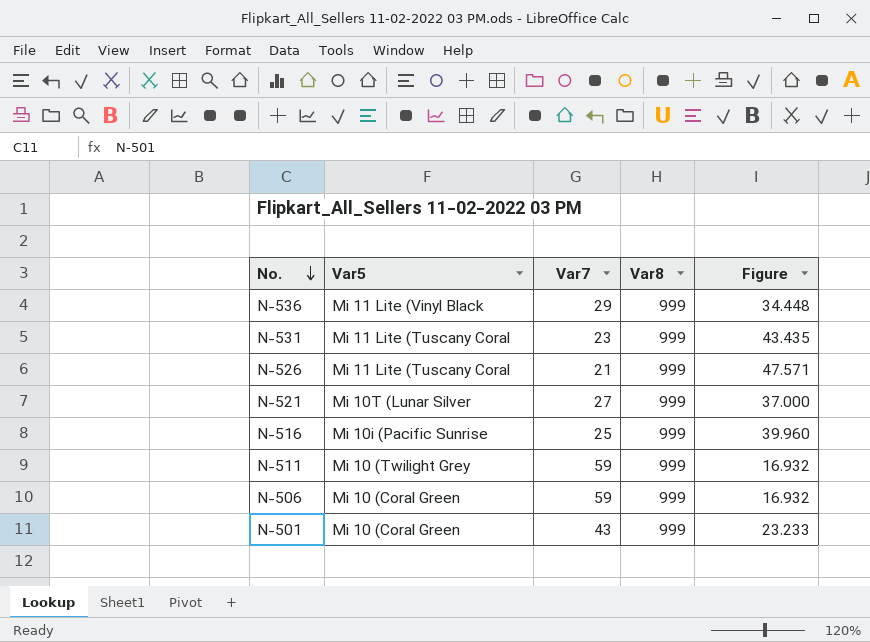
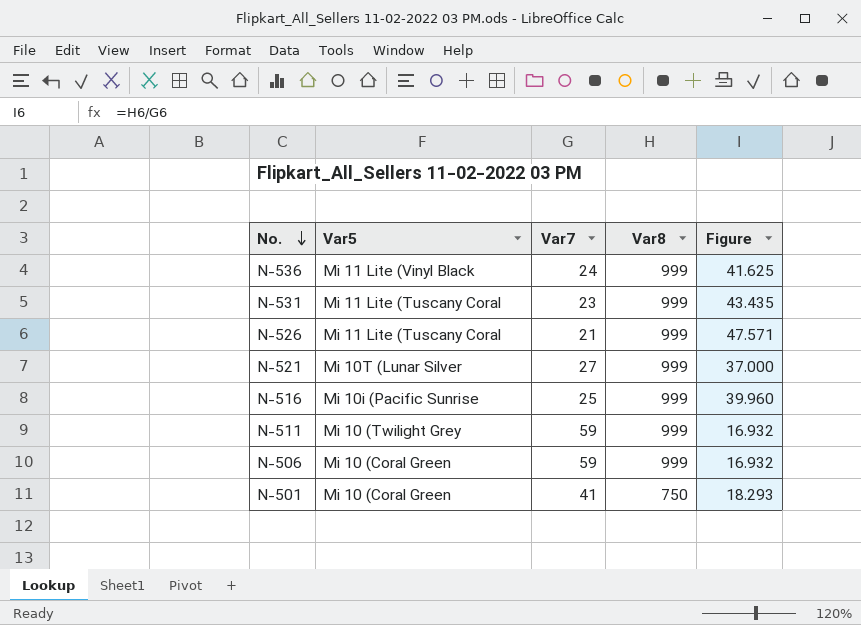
N-536 | Var7: 29 -> 24
N-536 | Figure: 34.448 -> 41.625
N-501 | Var7: 43 -> 41
N-501 | Var8: 999 -> 750
N-501 | Figure: 23.233 -> 18.293

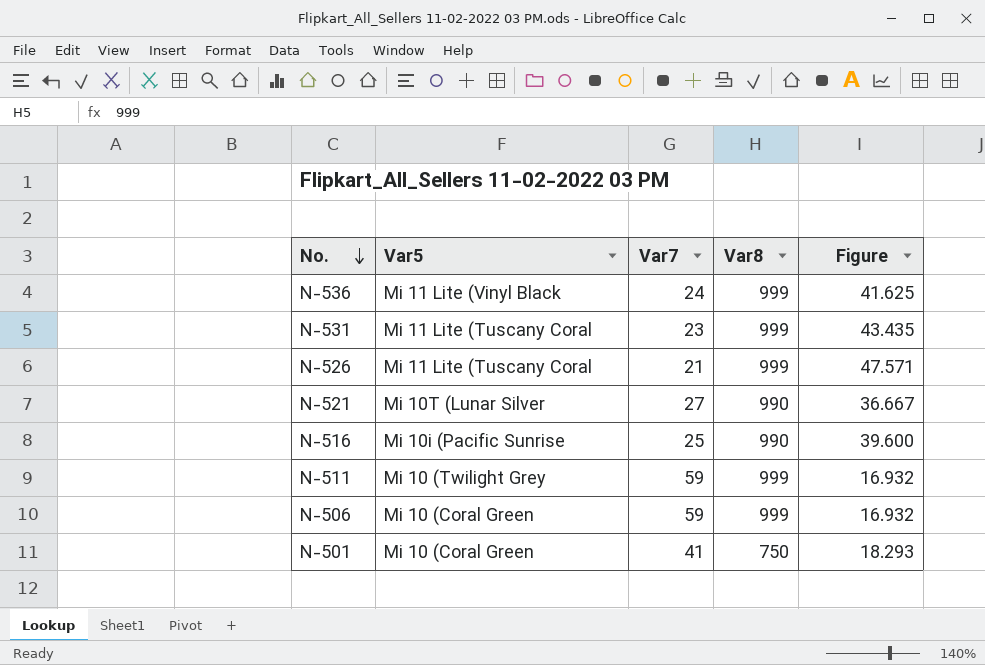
N-521 | Var8: 999 -> 990
N-521 | Figure: 37.000 -> 36.667
N-516 | Var8: 999 -> 990
N-516 | Figure: 39.960 -> 39.600

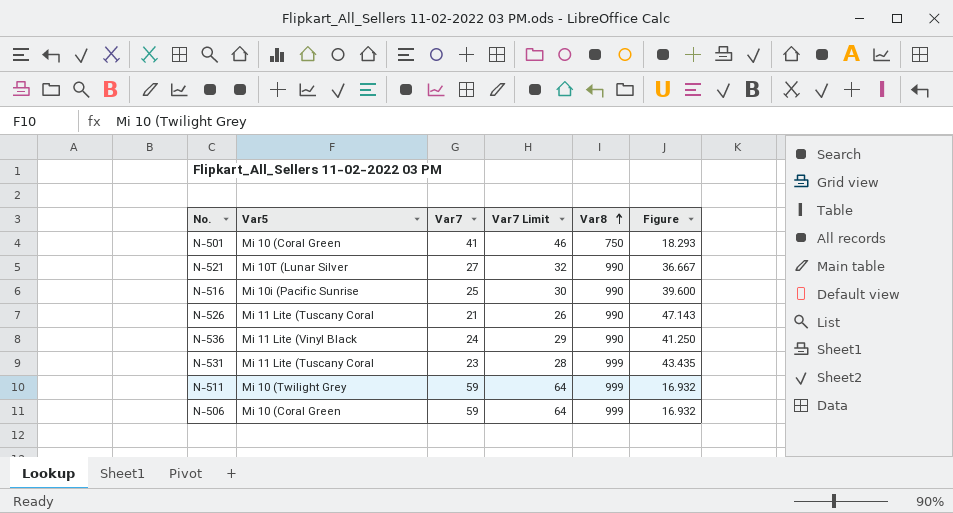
row order: No. descending -> Var8 ascending
column Var7 Limit | formula: none -> [Var7] + 5
N-526 | Var8: 999 -> 990
N-526 | Figure: 47.571 -> 47.143
N-536 | Var8: 999 -> 990
N-536 | Figure: 41.625 -> 41.250

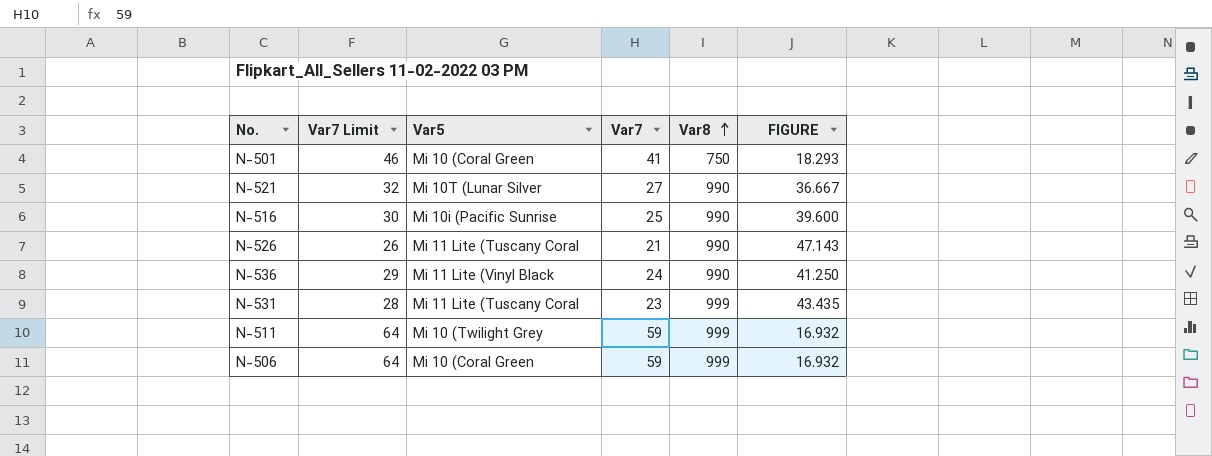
column Var7 Limit | position: 4 -> 2
column name: Figure -> FIGURE

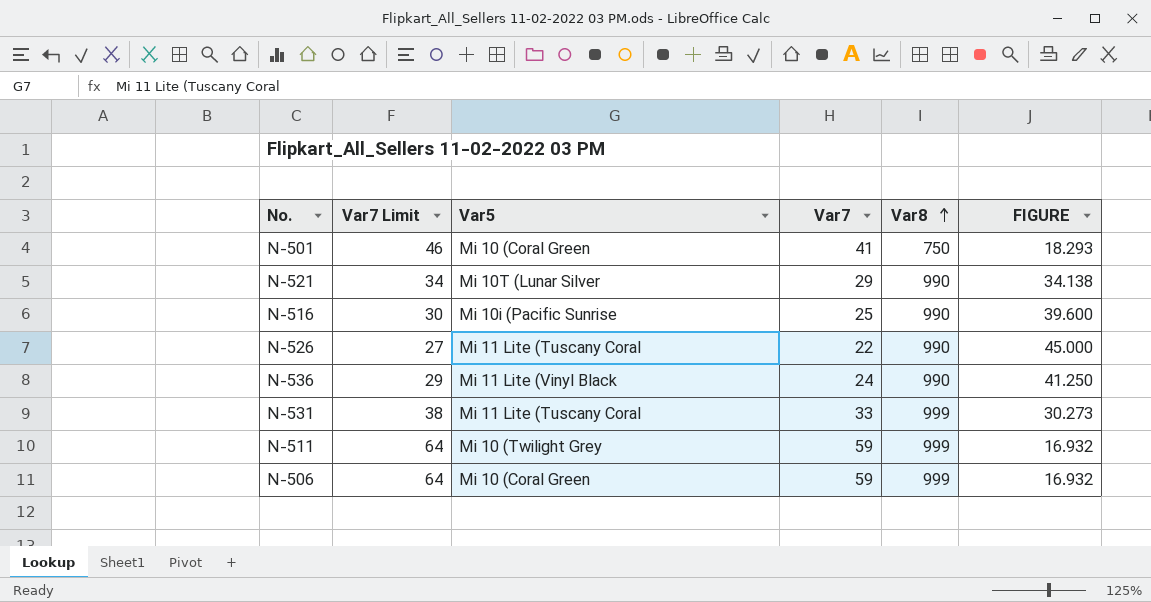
N-521 | Var7 Limit: 32 -> 34
N-521 | Var7: 27 -> 29
N-521 | FIGURE: 36.667 -> 34.138
N-526 | Var7 Limit: 26 -> 27
N-526 | Var7: 21 -> 22
N-526 | FIGURE: 47.143 -> 45.000
N-531 | Var7 Limit: 28 -> 38
N-531 | Var7: 23 -> 33
N-531 | FIGURE: 43.435 -> 30.273

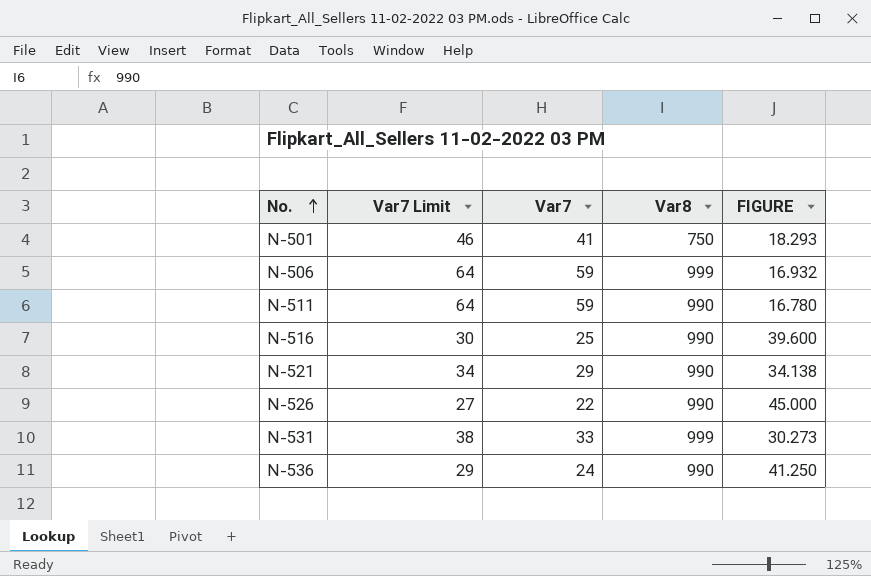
row order: Var8 ascending -> No. ascending
column Var5 | position: 3 -> none
N-511 | Var8: 999 -> 990
N-511 | FIGURE: 16.932 -> 16.780

